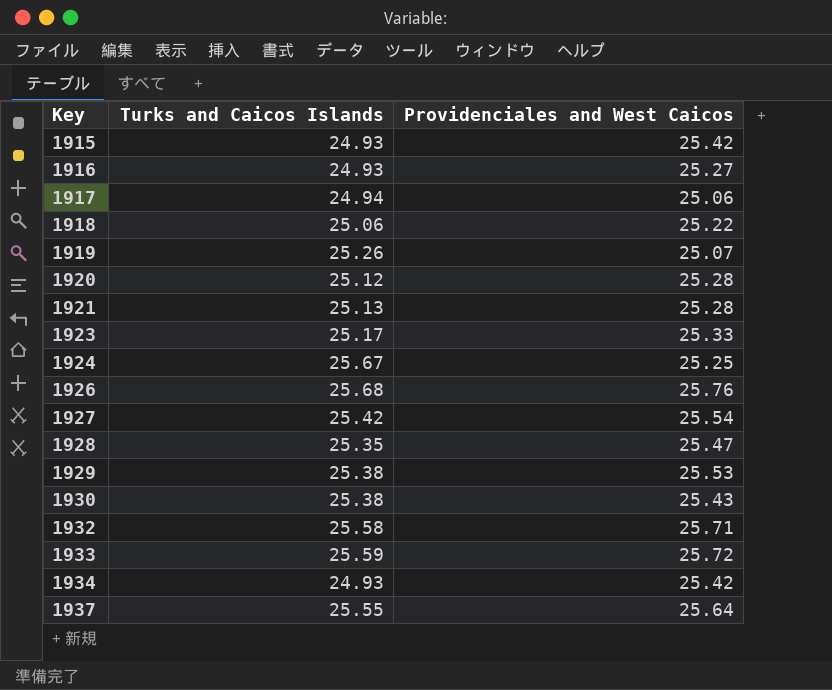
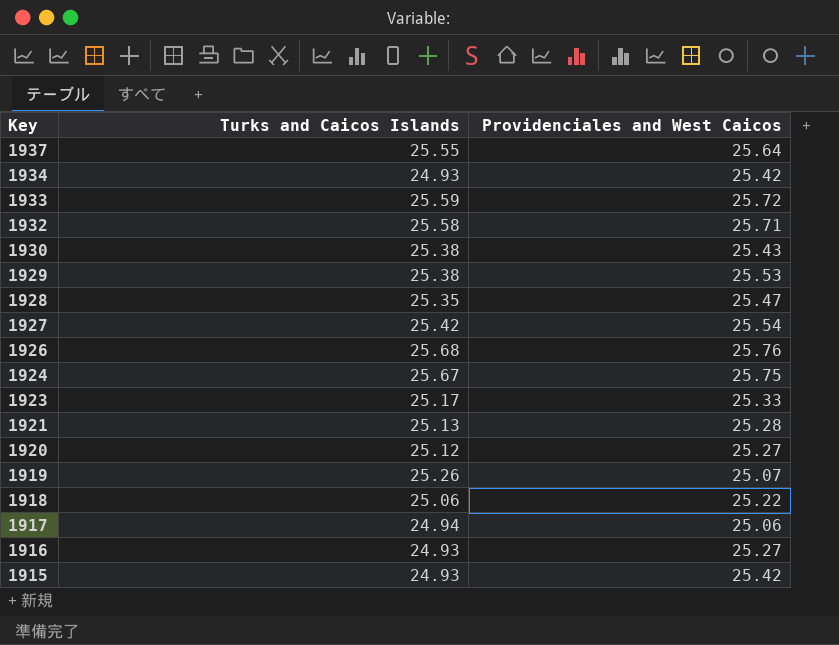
row order: Key ascending -> Key descending
1924 | Providenciales and West Caicos: 25.25 -> 25.75
1920 | Providenciales and West Caicos: 25.28 -> 25.27

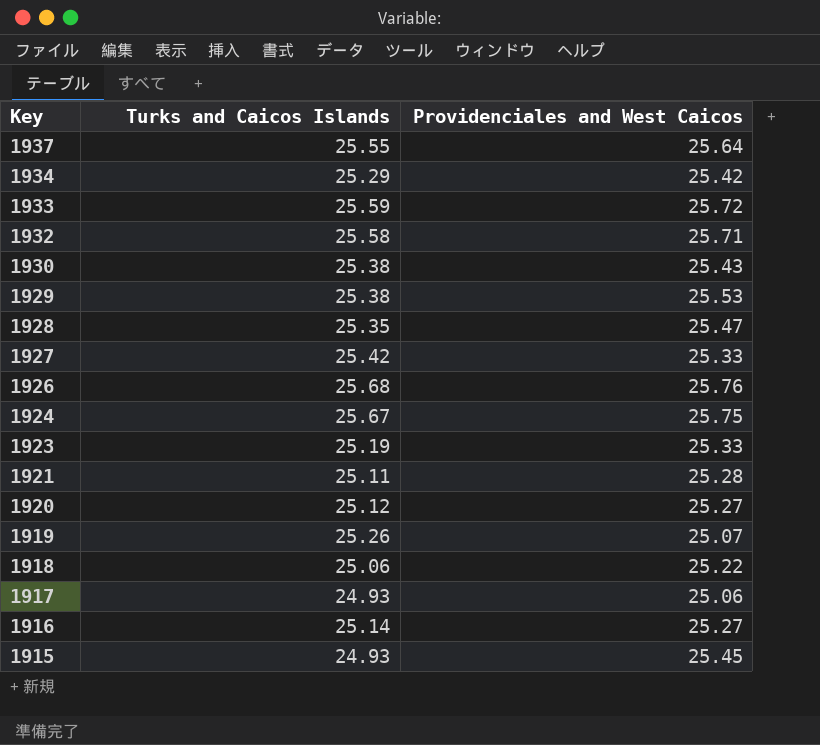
1934 | Turks and Caicos Islands: 24.93 -> 25.29
1927 | Providenciales and West Caicos: 25.54 -> 25.33
1923 | Turks and Caicos Islands: 25.17 -> 25.19
1921 | Turks and Caicos Islands: 25.13 -> 25.11
1917 | Turks and Caicos Islands: 24.94 -> 24.93
1916 | Turks and Caicos Islands: 24.93 -> 25.14
1915 | Providenciales and West Caicos: 25.42 -> 25.45

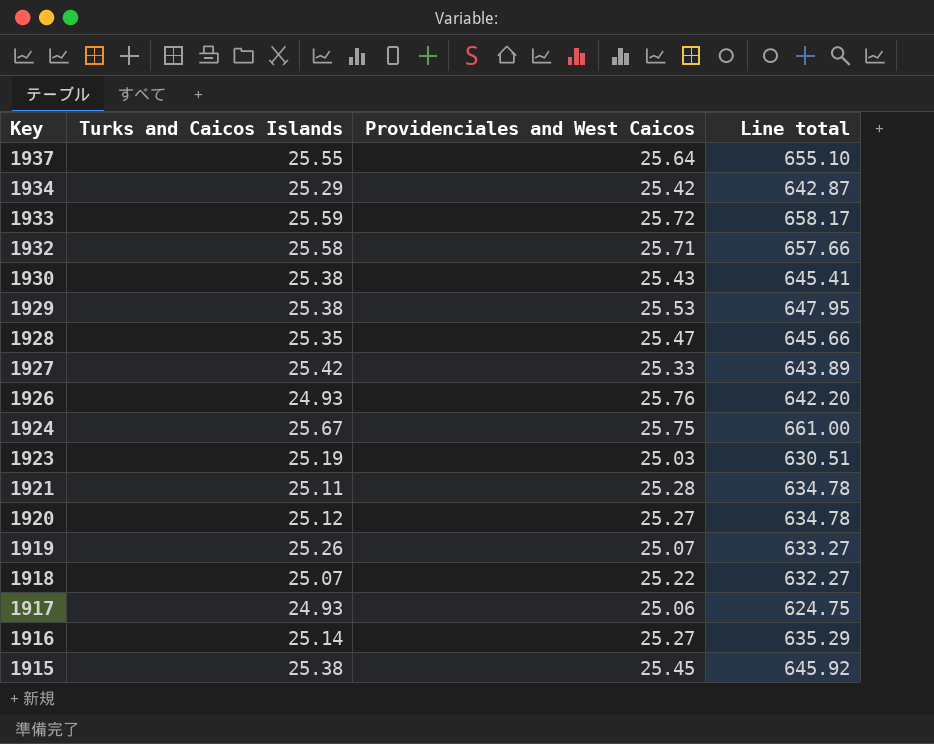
column Line total | formula: none -> [Turks and Caicos Islands] * [Providenciales and West Caicos]
1926 | Turks and Caicos Islands: 25.68 -> 24.93
1923 | Providenciales and West Caicos: 25.33 -> 25.03
1918 | Turks and Caicos Islands: 25.06 -> 25.07
1915 | Turks and Caicos Islands: 24.93 -> 25.38

